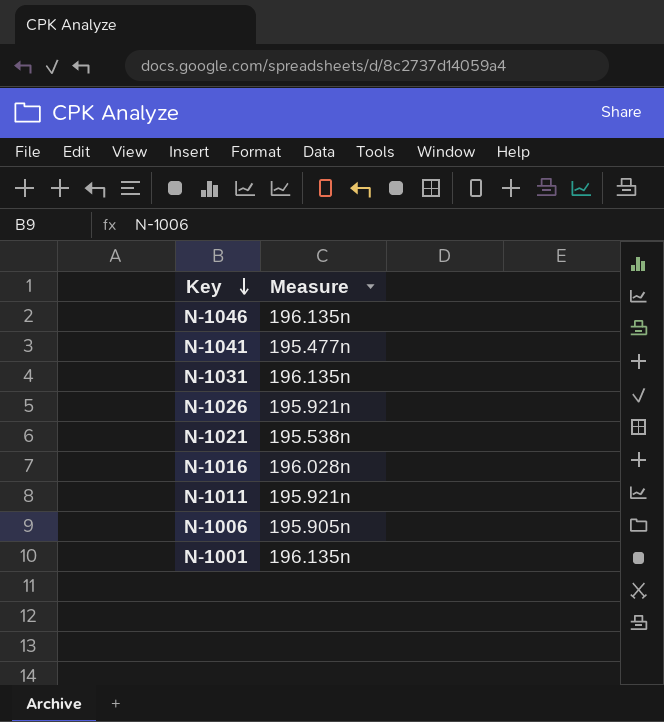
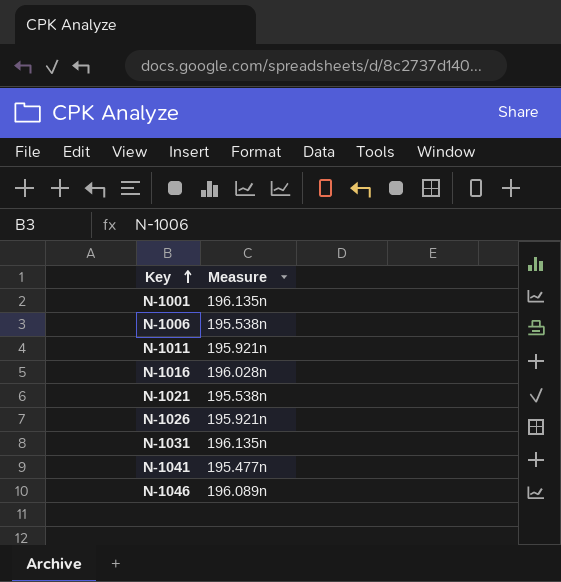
row order: Key descending -> Key ascending
N-1006 | Measure: 195.905n -> 195.538n
N-1046 | Measure: 196.135n -> 196.089n

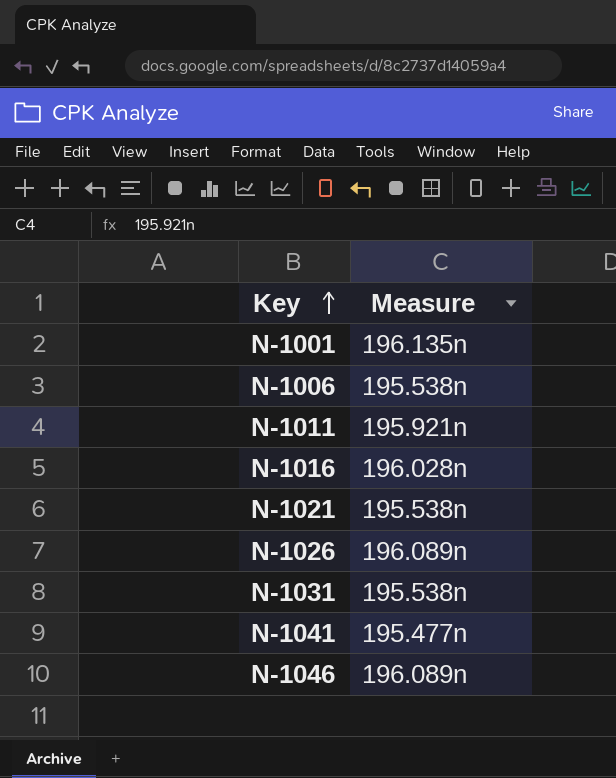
N-1026 | Measure: 195.921n -> 196.089n
N-1031 | Measure: 196.135n -> 195.538n

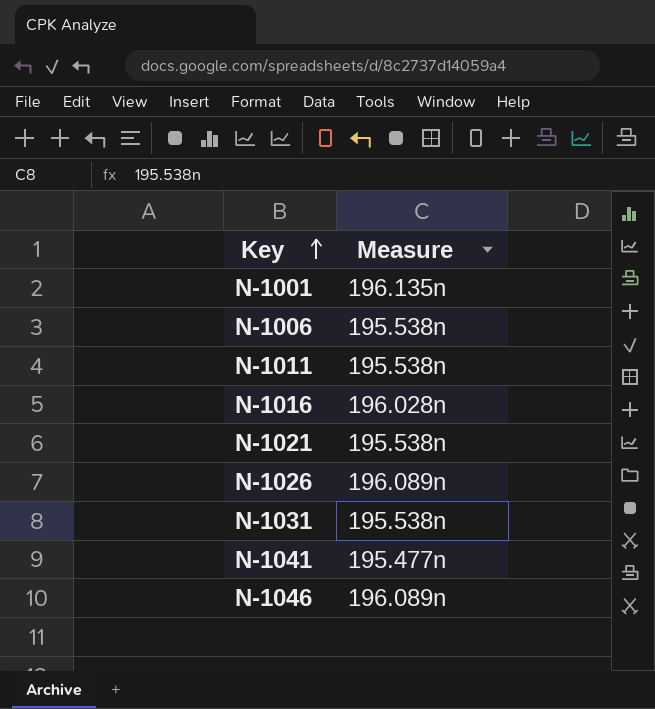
N-1011 | Measure: 195.921n -> 195.538n

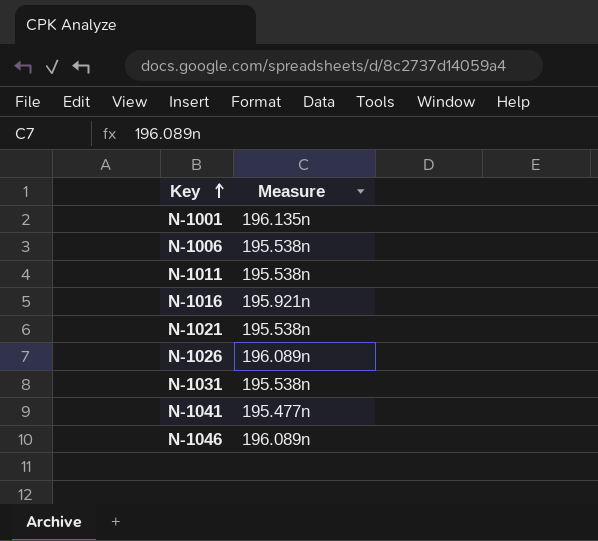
N-1016 | Measure: 196.028n -> 195.921n

